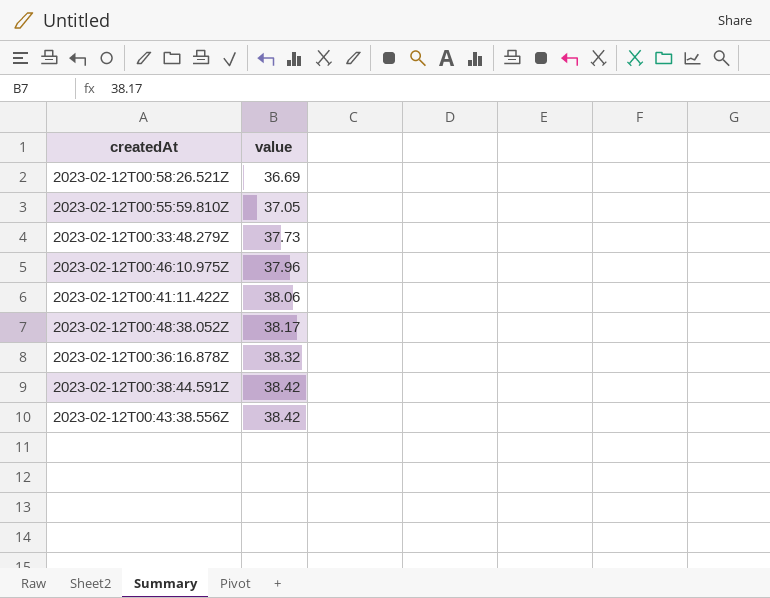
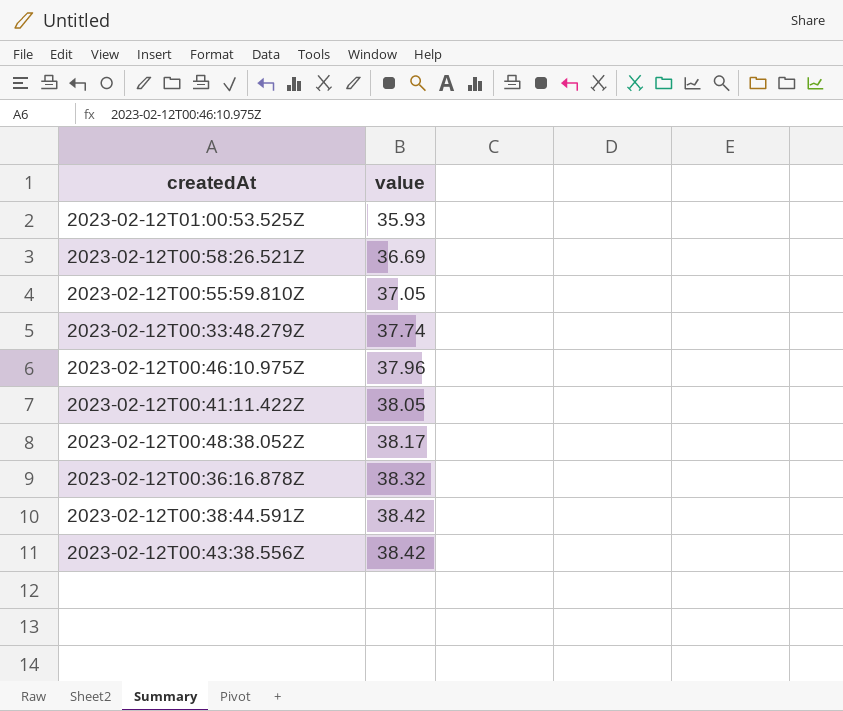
row 2023-02-12T01:00:53.525Z: none -> 35.93
2023-02-12T00:33:48.279Z | value: 37.73 -> 37.74
2023-02-12T00:41:11.422Z | value: 38.06 -> 38.05

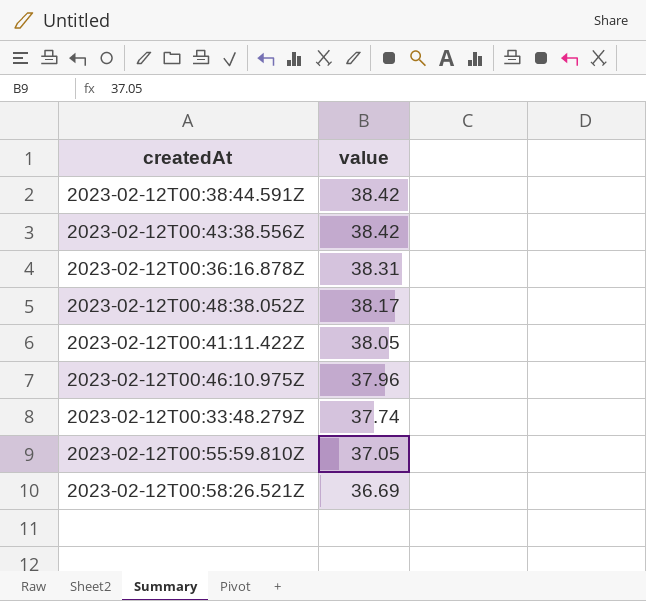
row order: value ascending -> value descending
row 2023-02-12T01:00:53.525Z: 35.93 -> none
2023-02-12T00:36:16.878Z | value: 38.32 -> 38.31

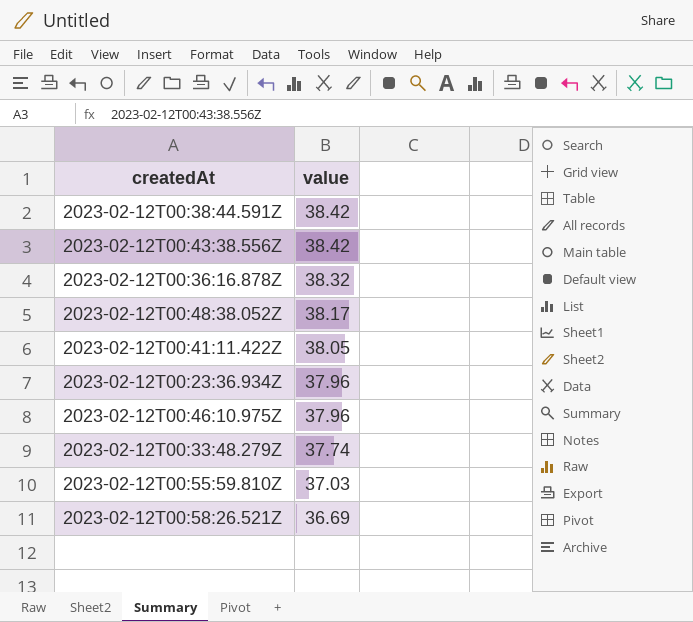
2023-02-12T00:36:16.878Z | value: 38.31 -> 38.32
row 2023-02-12T00:23:36.934Z: none -> 37.96
2023-02-12T00:55:59.810Z | value: 37.05 -> 37.03

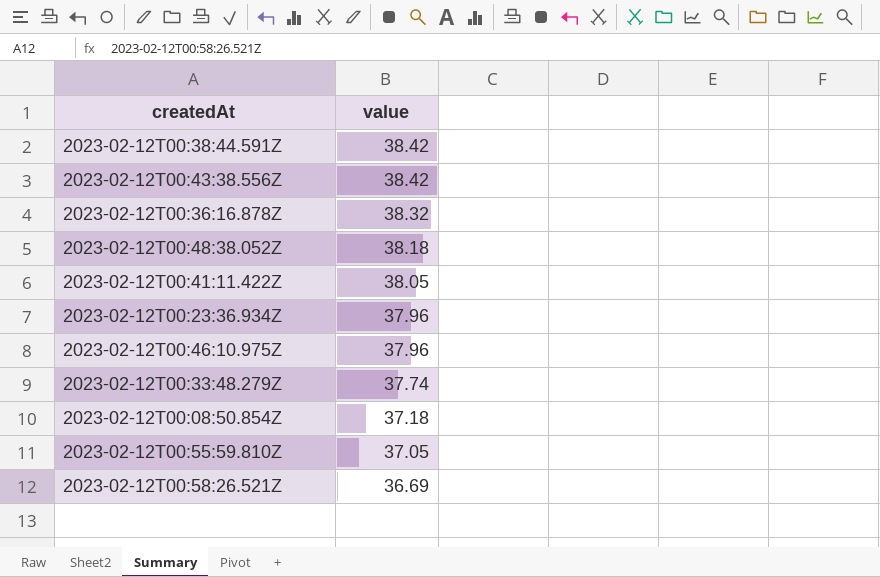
2023-02-12T00:48:38.052Z | value: 38.17 -> 38.18
row 2023-02-12T00:08:50.854Z: none -> 37.18
2023-02-12T00:55:59.810Z | value: 37.03 -> 37.05

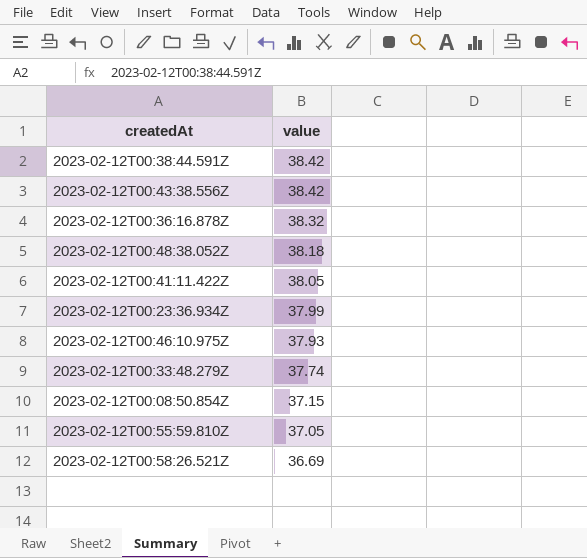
2023-02-12T00:23:36.934Z | value: 37.96 -> 37.99
2023-02-12T00:46:10.975Z | value: 37.96 -> 37.93
2023-02-12T00:08:50.854Z | value: 37.18 -> 37.15

